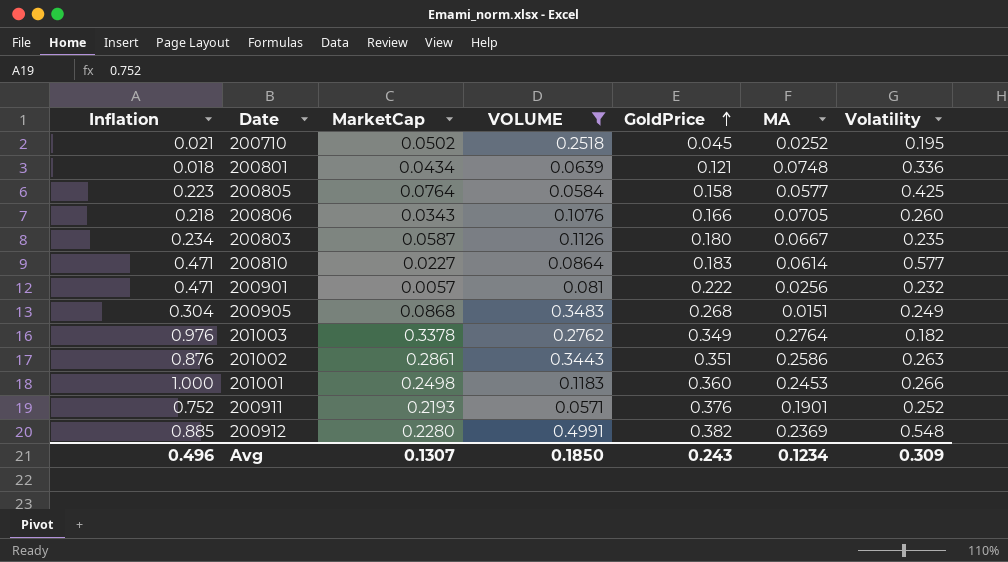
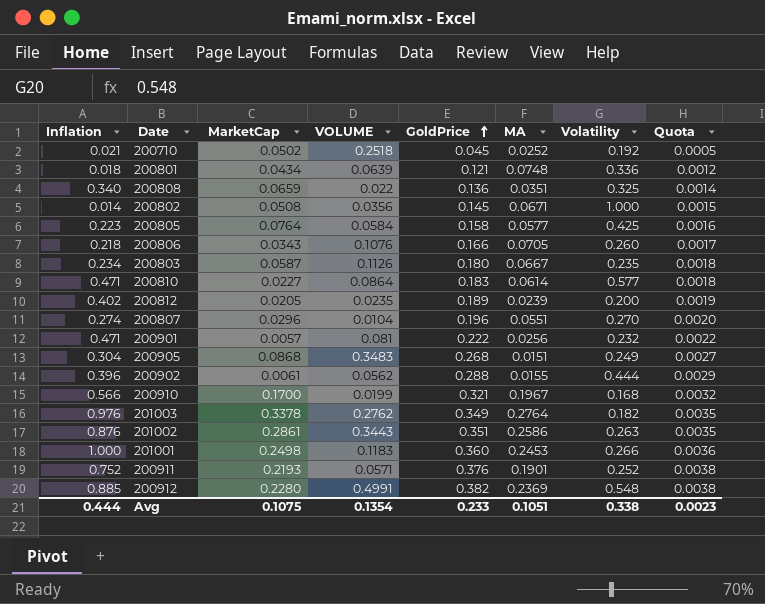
filter: VOLUME >= 0.0571 -> none
column Quota | formula: none -> [GoldPrice] * 0.01
200710 | Volatility: 0.195 -> 0.192
Avg | Inflation: 0.496 -> 0.444
Avg | MarketCap: 0.1307 -> 0.1075
Avg | VOLUME: 0.1850 -> 0.1354
Avg | GoldPrice: 0.243 -> 0.233
Avg | MA: 0.1234 -> 0.1051
Avg | Volatility: 0.309 -> 0.338

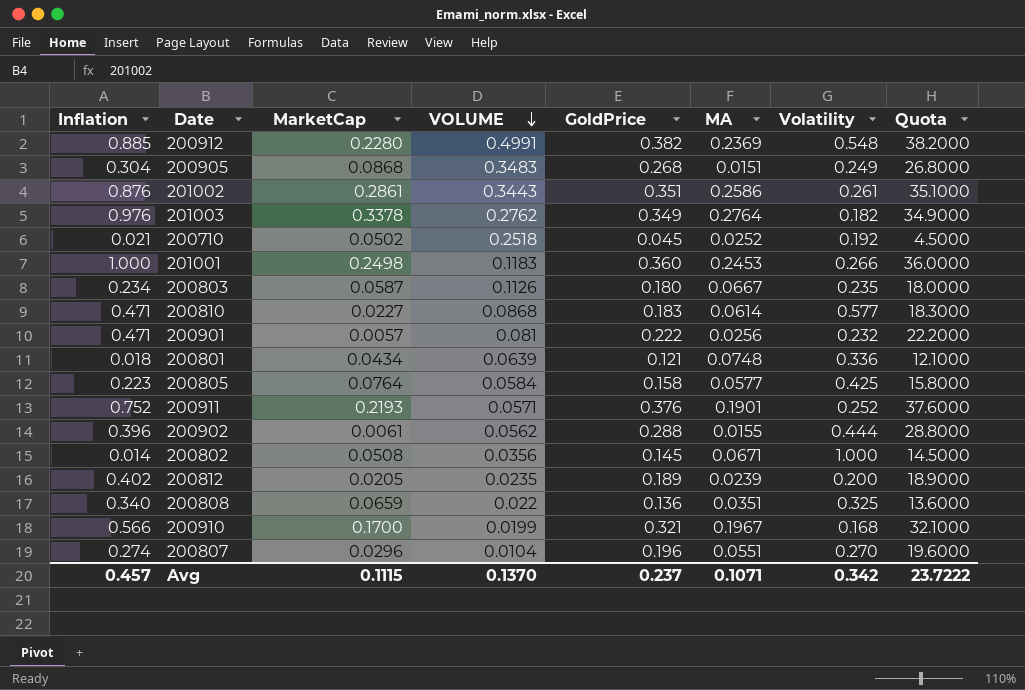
row order: GoldPrice ascending -> VOLUME descending
column Quota | formula: [GoldPrice] * 0.01 -> [GoldPrice] * 100
row 200806: 0.218 | 0.0343 | 0.1076 | 0.166 | 0.0705 | 0.260 | 0.0017 -> none
201002 | Volatility: 0.263 -> 0.261
200810 | VOLUME: 0.0864 -> 0.0868
Avg | Inflation: 0.444 -> 0.457
Avg | MarketCap: 0.1075 -> 0.1115
Avg | VOLUME: 0.1354 -> 0.1370
Avg | GoldPrice: 0.233 -> 0.237
Avg | MA: 0.1051 -> 0.1071
Avg | Volatility: 0.338 -> 0.342
Avg | Quota: 0.0023 -> 23.7222

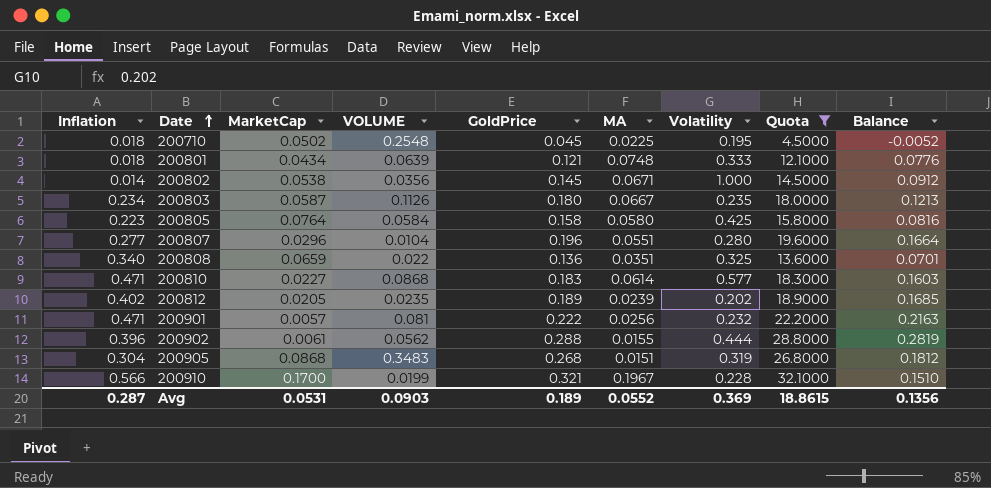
filter: none -> Quota <= 32.1000
row order: VOLUME descending -> Date ascending
column Balance | formula: none -> [GoldPrice] - [MarketCap]
200710 | Inflation: 0.021 -> 0.018
200710 | VOLUME: 0.2518 -> 0.2548
200710 | MA: 0.0252 -> 0.0225
200710 | Volatility: 0.192 -> 0.195
200801 | Volatility: 0.336 -> 0.333
200802 | MarketCap: 0.0508 -> 0.0538
200805 | MA: 0.0577 -> 0.0580
200807 | Inflation: 0.274 -> 0.277
200807 | Volatility: 0.270 -> 0.280
200812 | Volatility: 0.200 -> 0.202
200905 | Volatility: 0.249 -> 0.319
200910 | Volatility: 0.168 -> 0.228
Avg | Inflation: 0.457 -> 0.287
Avg | MarketCap: 0.1115 -> 0.0531
Avg | VOLUME: 0.1370 -> 0.0903
Avg | GoldPrice: 0.237 -> 0.189
Avg | MA: 0.1071 -> 0.0552
Avg | Volatility: 0.342 -> 0.369
Avg | Quota: 23.7222 -> 18.8615

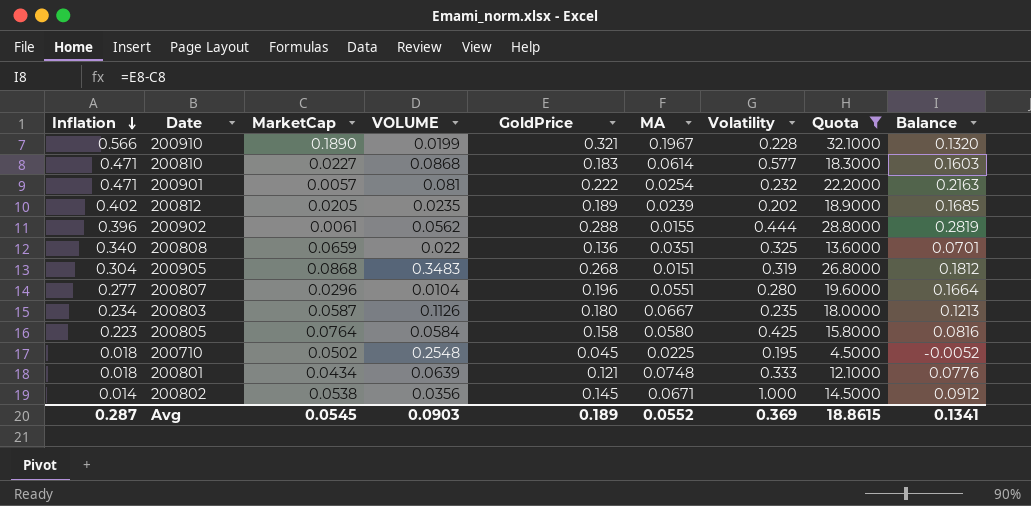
row order: Date ascending -> Inflation descending
200910 | MarketCap: 0.1700 -> 0.1890
200910 | Balance: 0.1510 -> 0.1320
200901 | MA: 0.0256 -> 0.0254
Avg | MarketCap: 0.0531 -> 0.0545
Avg | Balance: 0.1356 -> 0.1341

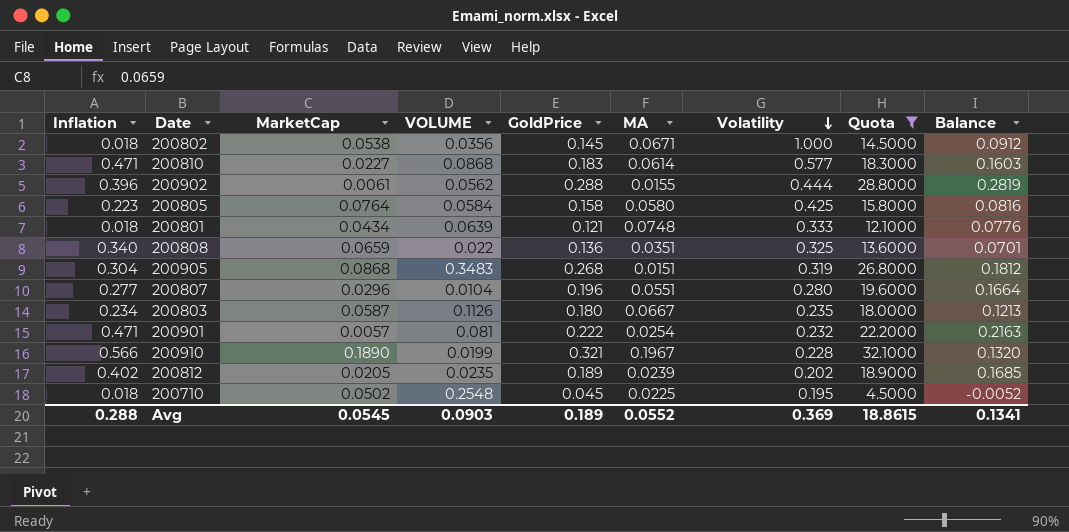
row order: Inflation descending -> Volatility descending
200802 | Inflation: 0.014 -> 0.018
Avg | Inflation: 0.287 -> 0.288

